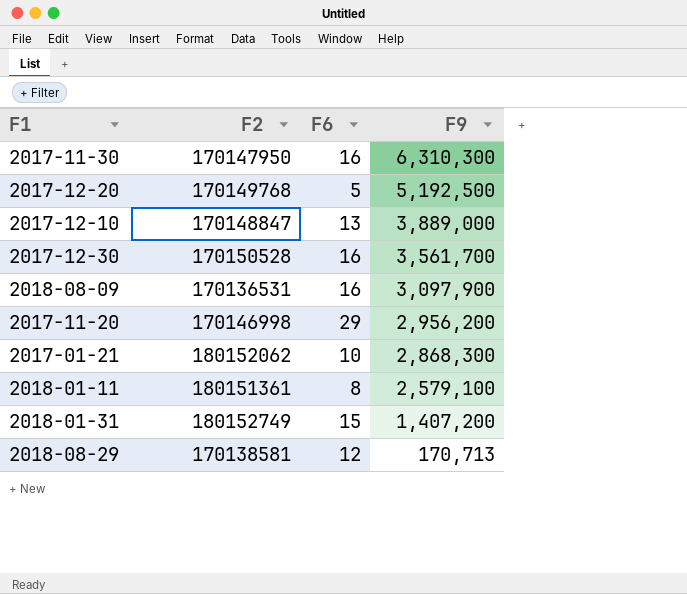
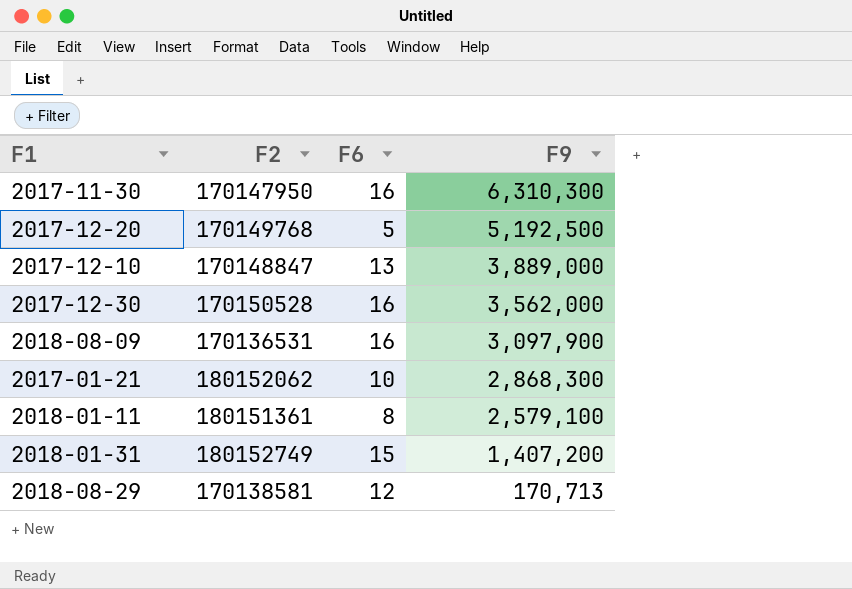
row 2017-11-20: 170146998 | 29 | 2,956,200 -> none
2017-12-30 | F9: 3,561,700 -> 3,562,000

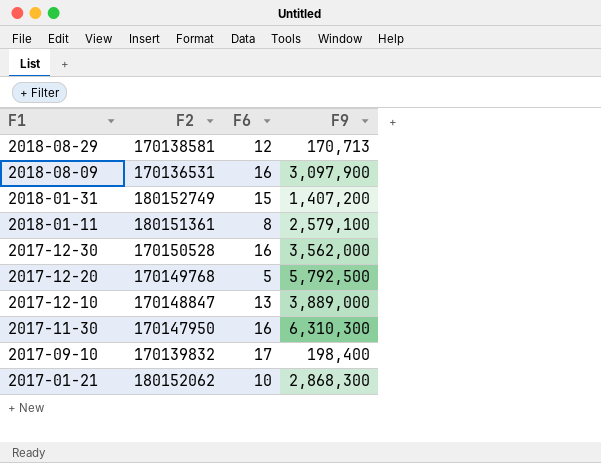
row order: F9 descending -> F1 descending
2017-12-20 | F9: 5,192,500 -> 5,792,500
row 2017-09-10: none -> 170139832 | 17 | 198,400

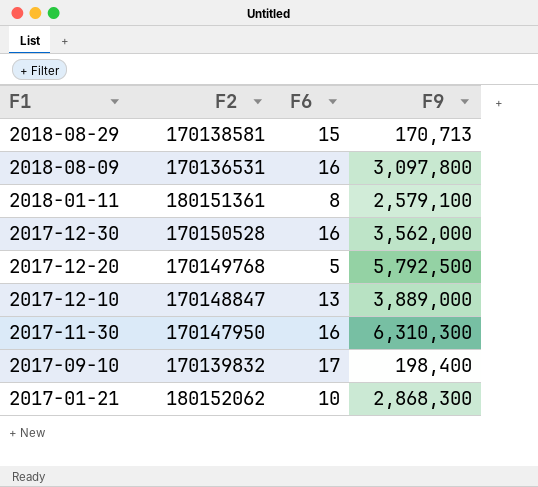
row 2018-01-31: 180152749 | 15 | 1,407,200 -> none
2018-08-29 | F6: 12 -> 15
2018-08-09 | F9: 3,097,900 -> 3,097,800

